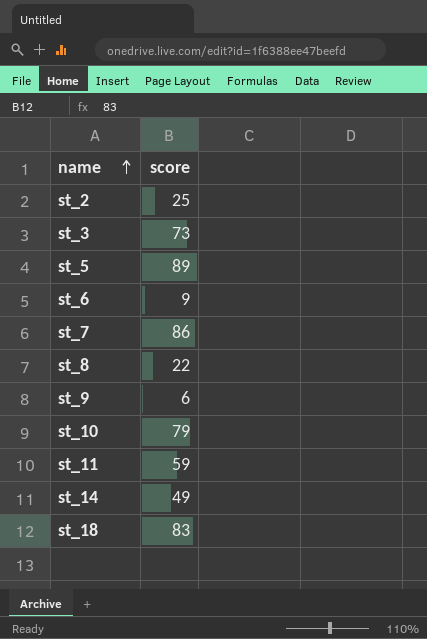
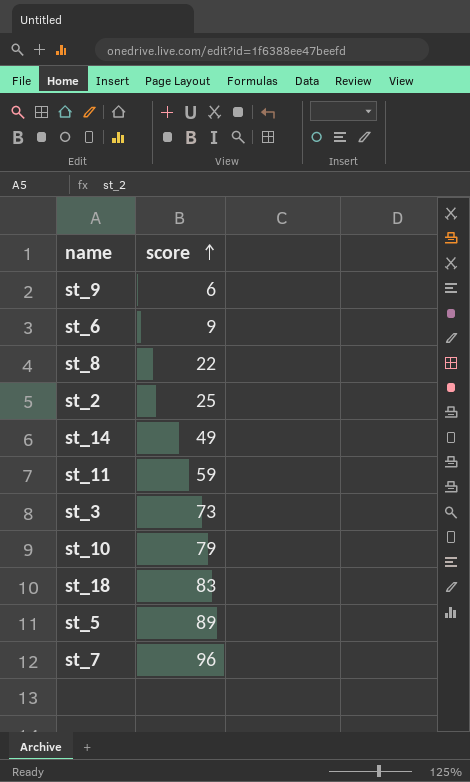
row order: name ascending -> score ascending
st_7 | score: 86 -> 96

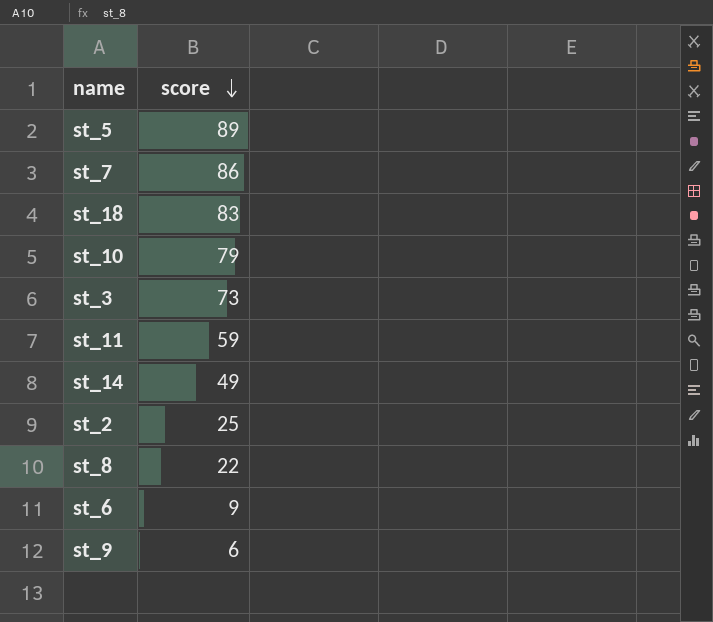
row order: score ascending -> score descending
st_7 | score: 96 -> 86

